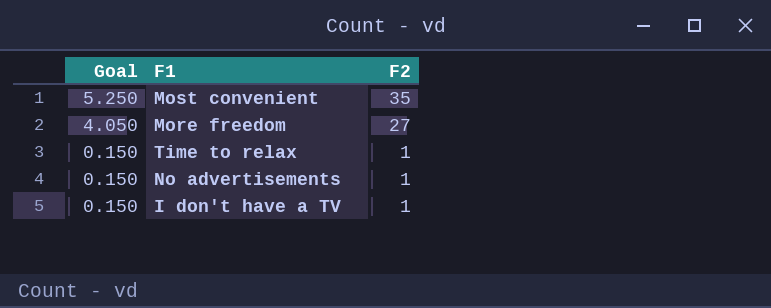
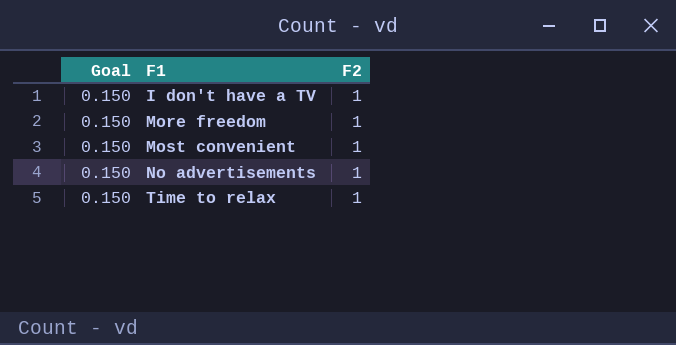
row order: Goal descending -> F1 ascending
More freedom | Goal: 4.050 -> 0.150
More freedom | F2: 27 -> 1
Most convenient | Goal: 5.250 -> 0.150
Most convenient | F2: 35 -> 1

